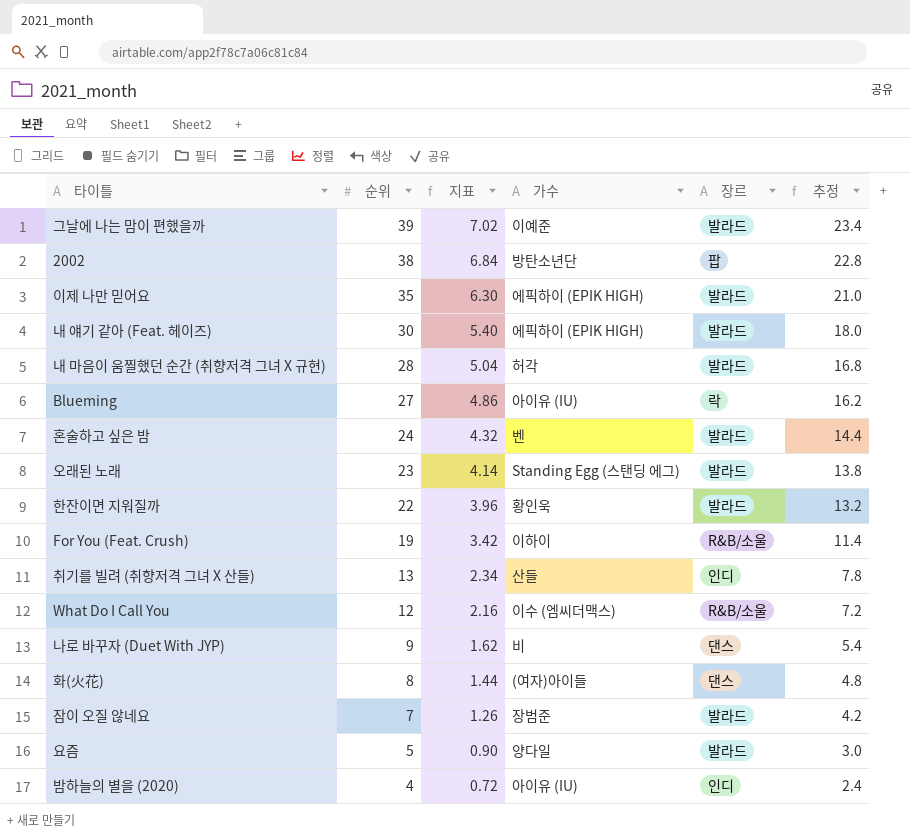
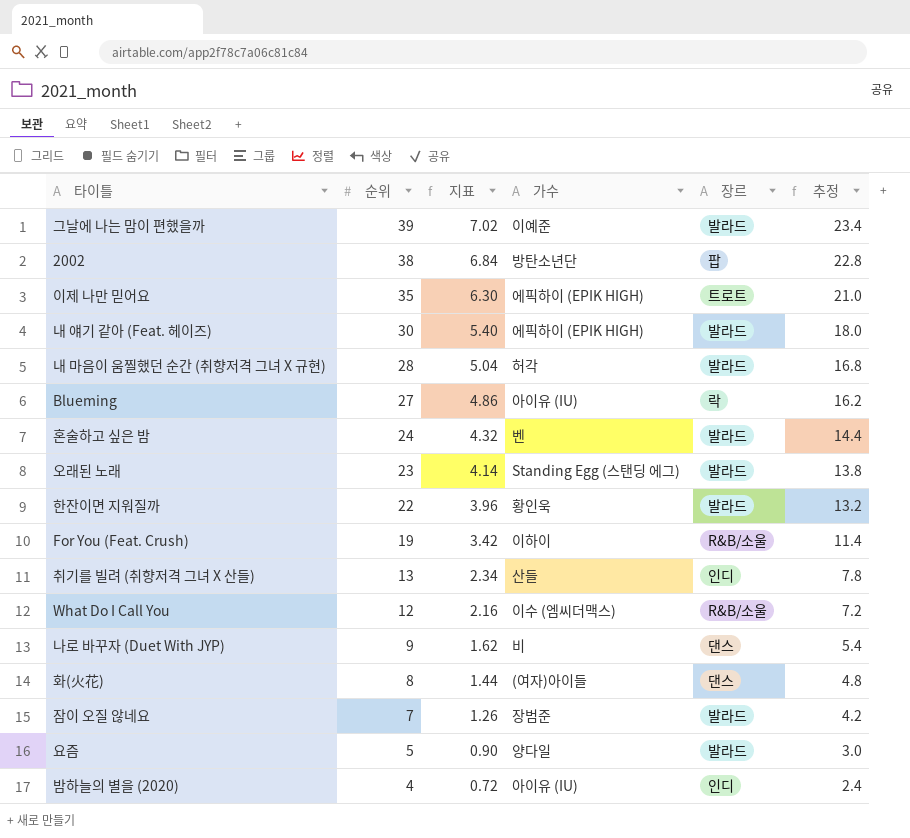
이제 나만 믿어요 | 장르: 발라드 -> 트로트

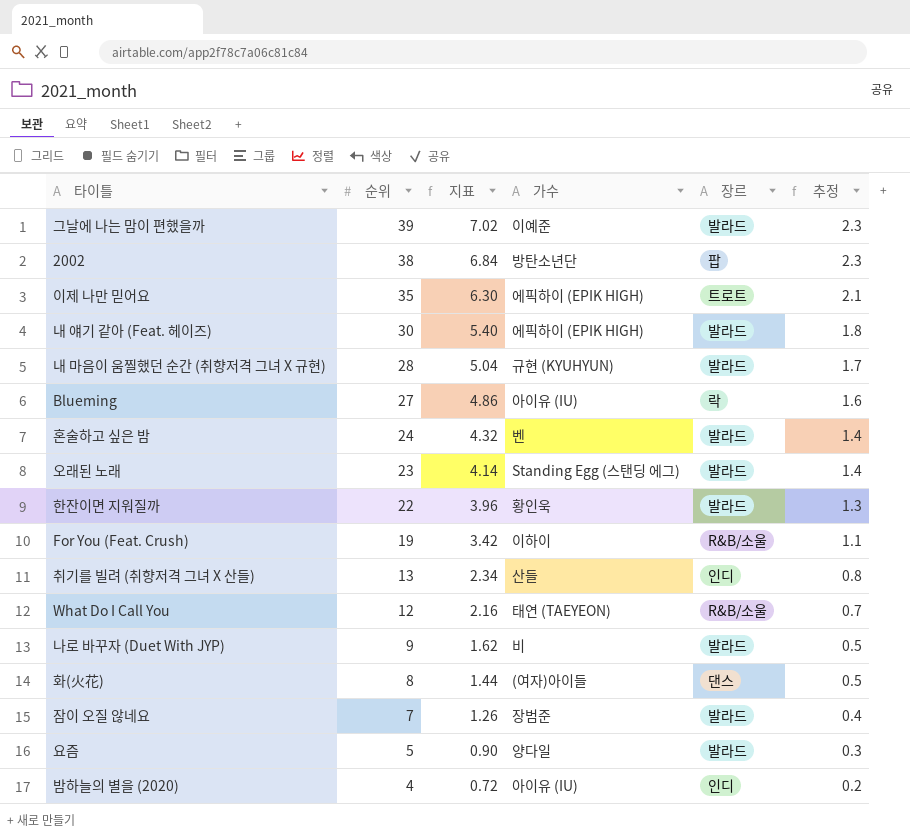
column 추정 | formula: [순위] * 0.6 -> [순위] * 0.06
내 마음이 움찔했던 순간 (취향저격 그녀 X 규현) | 가수: 허각 -> 규현 (KYUHYUN)
What Do I Call You | 가수: 이수 (엠씨더맥스) -> 태연 (TAEYEON)
나로 바꾸자 (Duet With JYP) | 장르: 댄스 -> 발라드

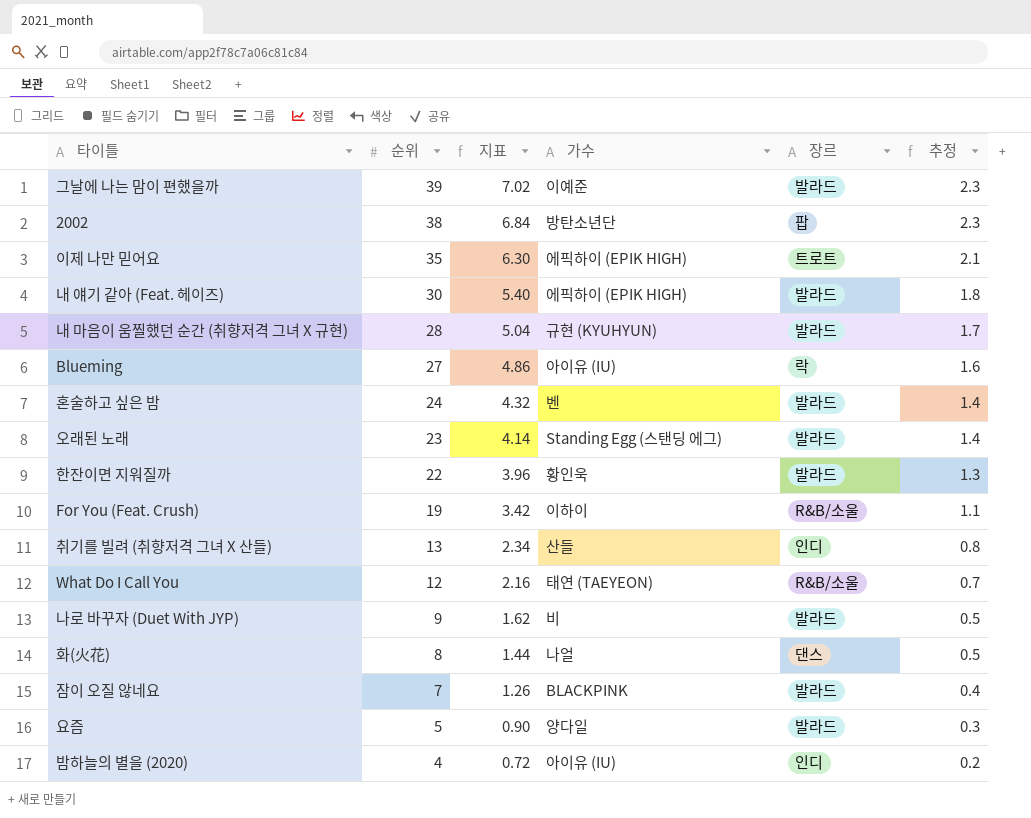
화(火花) | 가수: (여자)아이들 -> 나얼
잠이 오질 않네요 | 가수: 장범준 -> BLACKPINK

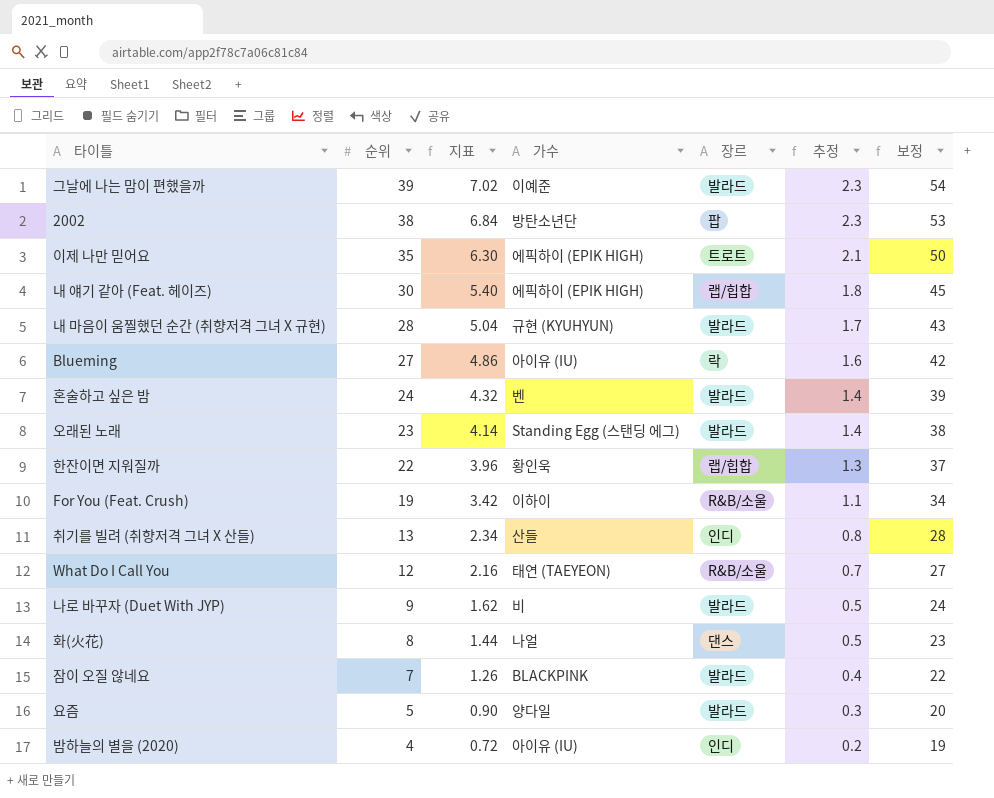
column 보정 | formula: none -> [순위] + 15
내 얘기 같아 (Feat. 헤이즈) | 장르: 발라드 -> 랩/힙합
한잔이면 지워질까 | 장르: 발라드 -> 랩/힙합

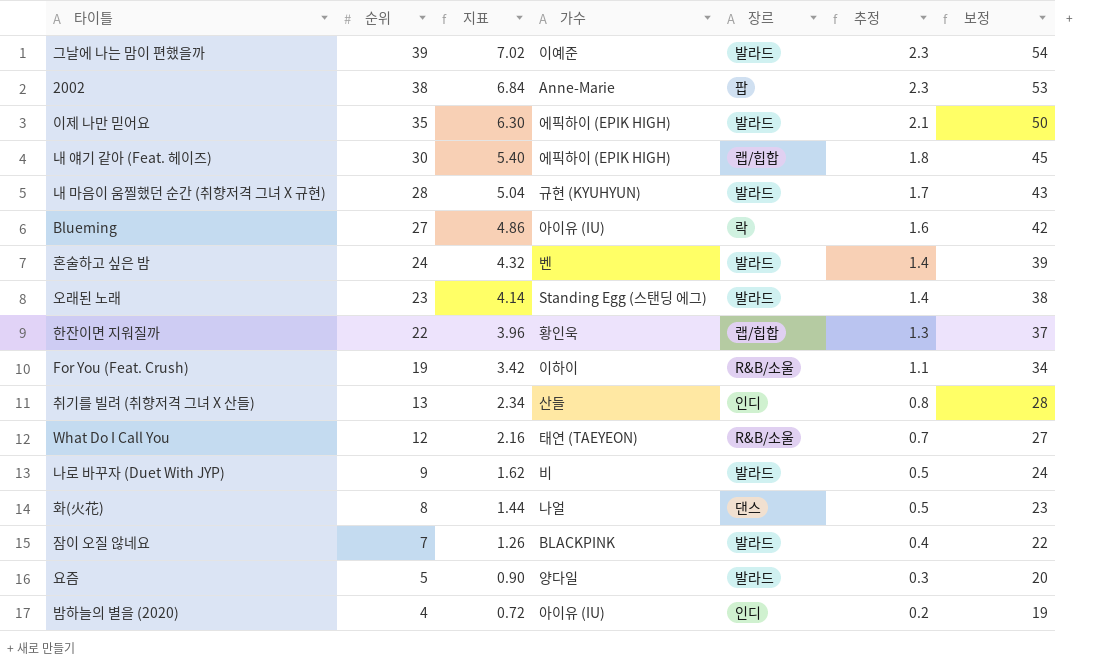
2002 | 가수: 방탄소년단 -> Anne-Marie
이제 나만 믿어요 | 장르: 트로트 -> 발라드

